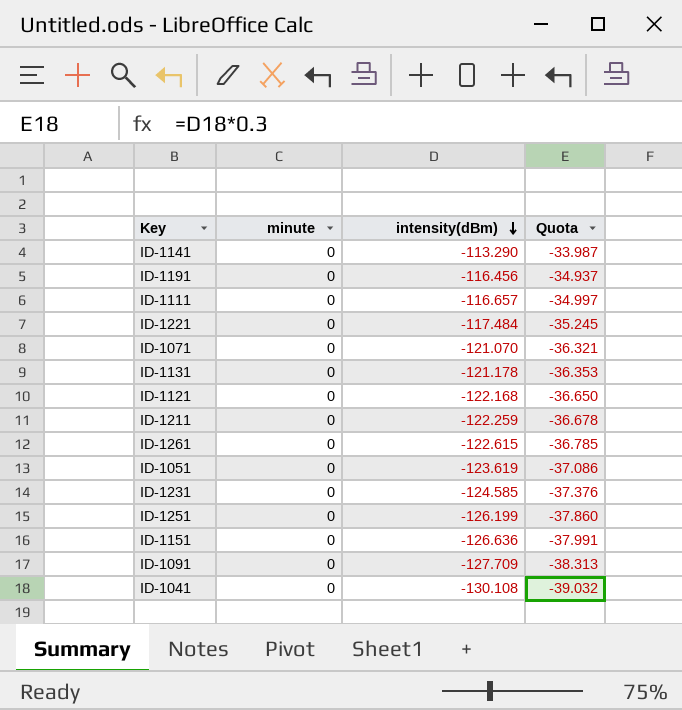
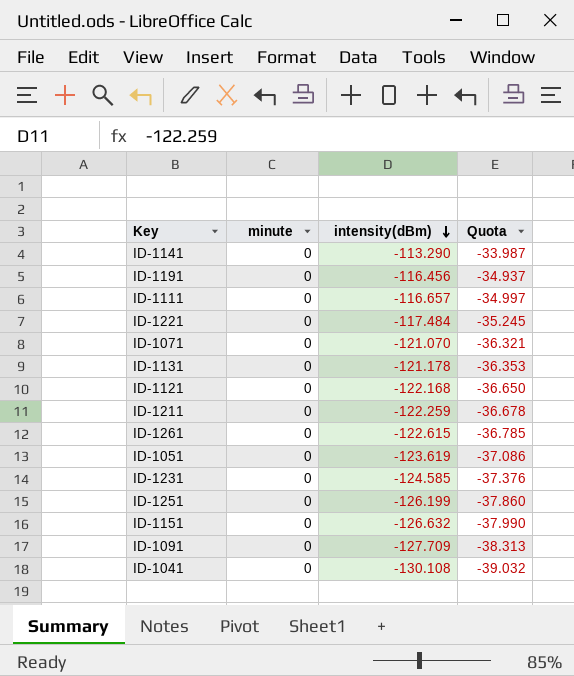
ID-1151 | intensity(dBm): -126.636 -> -126.632
ID-1151 | Quota: -37.991 -> -37.990

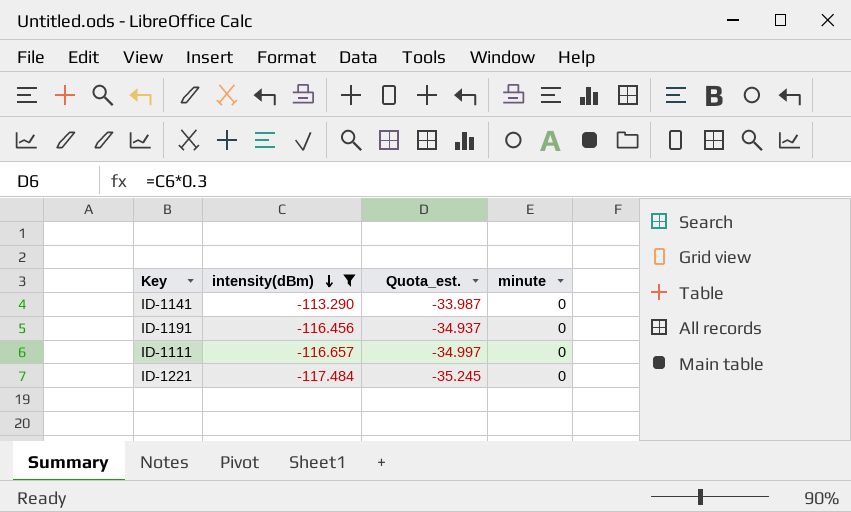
filter: none -> intensity(dBm) >= -117.484
column name: Quota -> Quota_est.
column minute | position: 2 -> 4

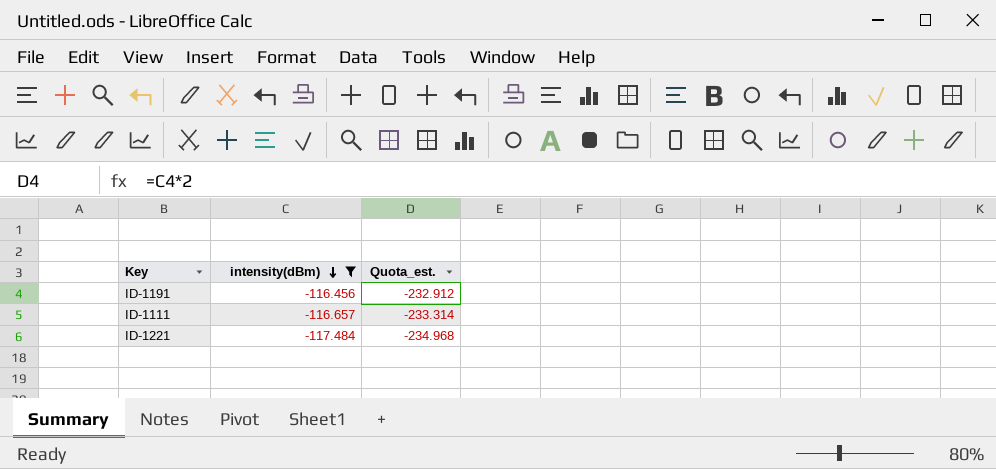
column minute | position: 4 -> none
column Quota_est. | formula: [intensity(dBm)] * 0.3 -> [intensity(dBm)] * 2
row ID-1141: -113.290 | -33.987 | 0 -> none

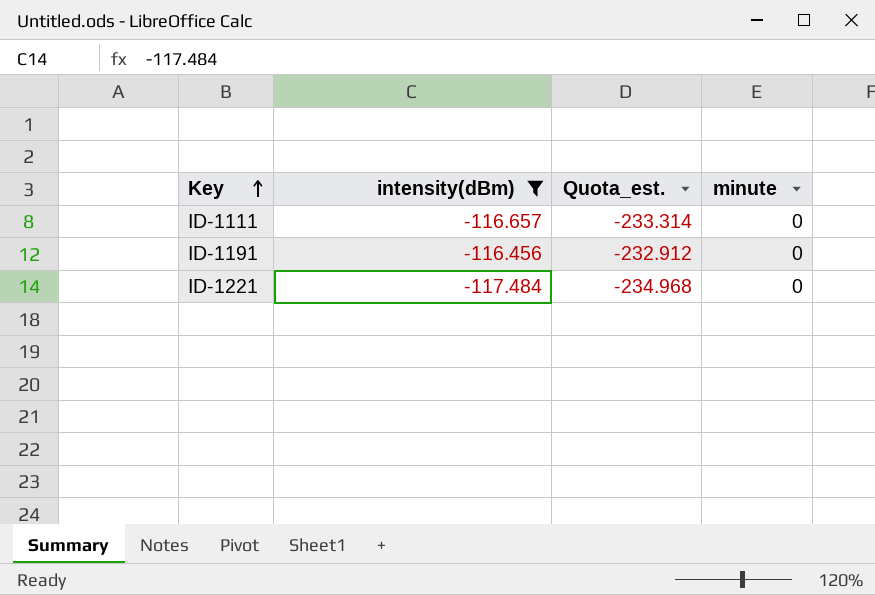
row order: intensity(dBm) descending -> Key ascending
column minute | position: none -> 4

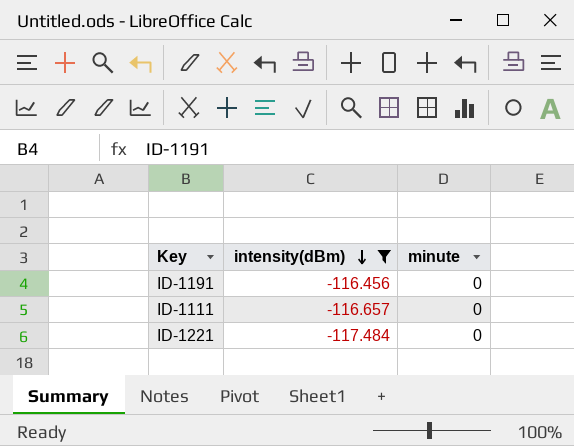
row order: Key ascending -> intensity(dBm) descending
column Quota_est. | formula: [intensity(dBm)] * 2 -> none

